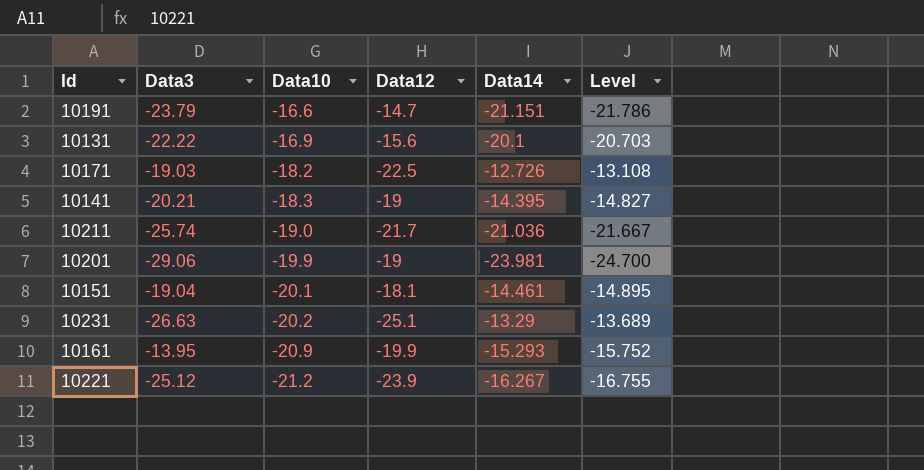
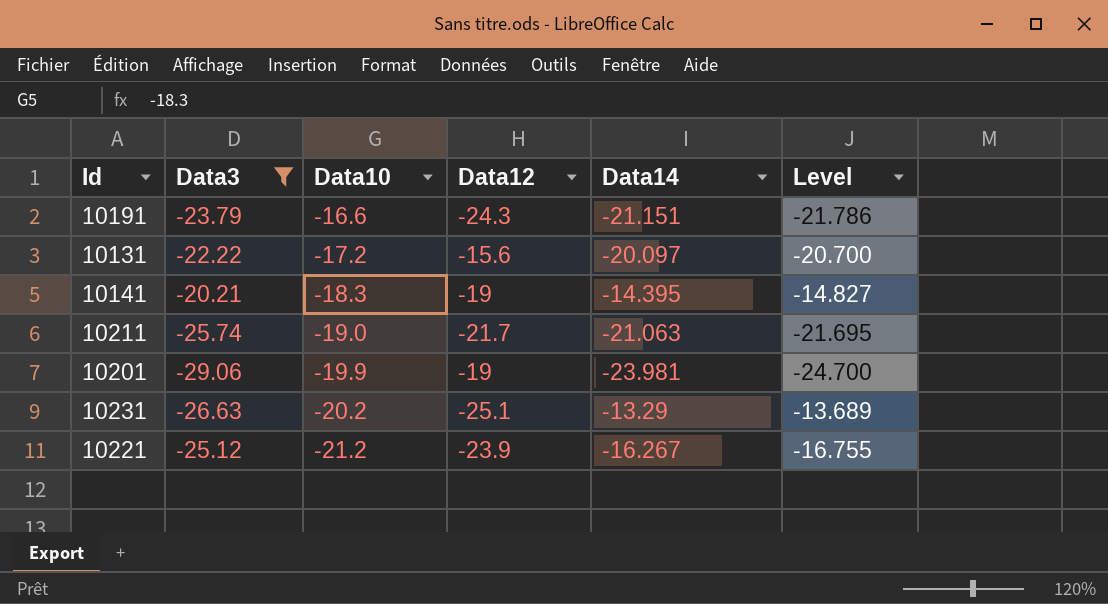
filter: none -> Data3 <= -20.21
10191 | Data12: -14.7 -> -24.3
10131 | Data10: -16.9 -> -17.2
10131 | Data14: -20.1 -> -20.097
10131 | Level: -20.703 -> -20.700
10211 | Data14: -21.036 -> -21.063
10211 | Level: -21.667 -> -21.695

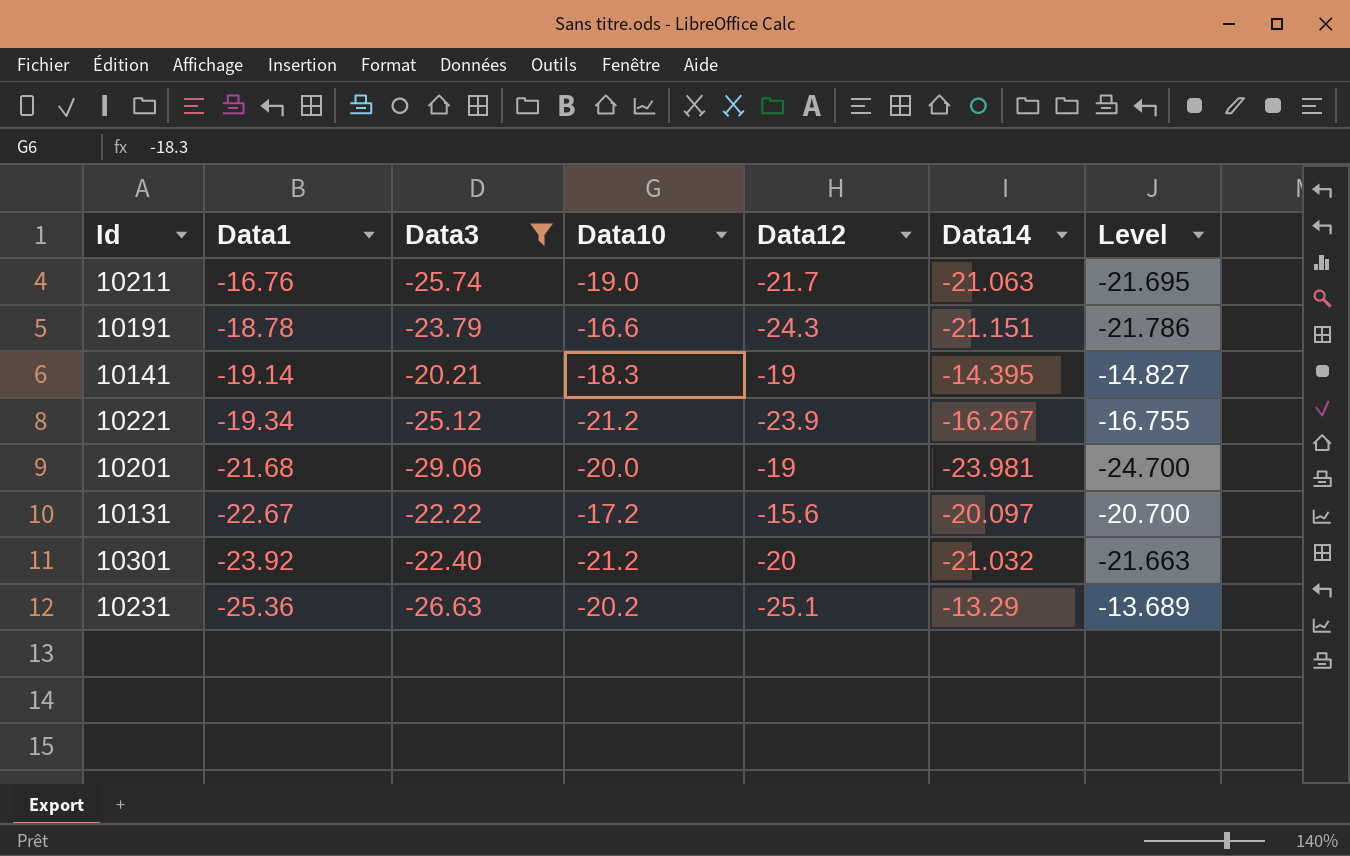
row order: Data10 descending -> Data1 descending
column Data1 | position: none -> 2
10201 | Data10: -19.9 -> -20.0
row 10301: none -> -23.92 | -22.40 | -21.2 | -20 | -21.032 | -21.663

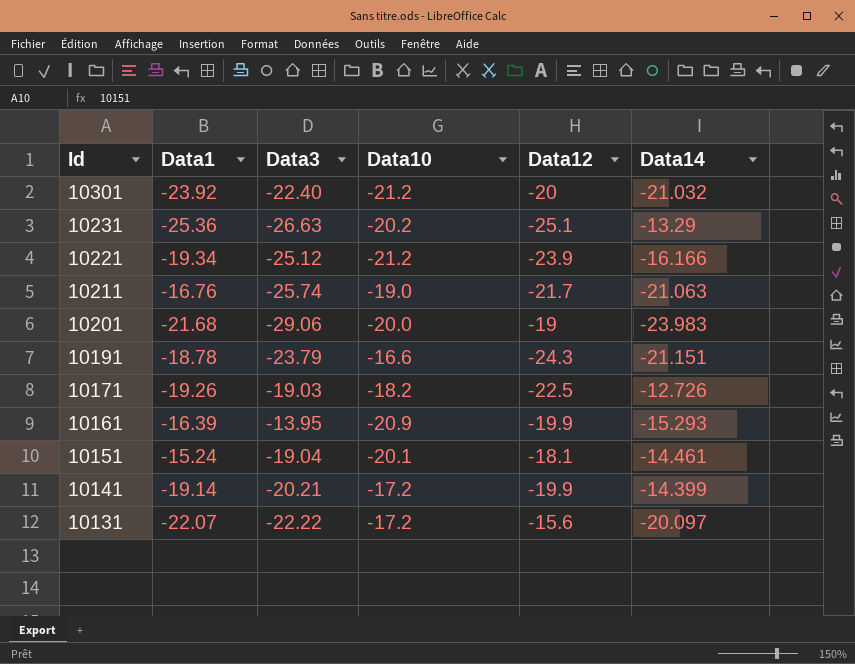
filter: Data3 <= -20.21 -> none
row order: Data1 descending -> Id descending
column Level | formula: [Data14] * 1.03 -> none
10221 | Data14: -16.267 -> -16.166
10201 | Data14: -23.981 -> -23.983
10141 | Data10: -18.3 -> -17.2
10141 | Data12: -19 -> -19.9
10141 | Data14: -14.395 -> -14.399
10131 | Data1: -22.67 -> -22.07

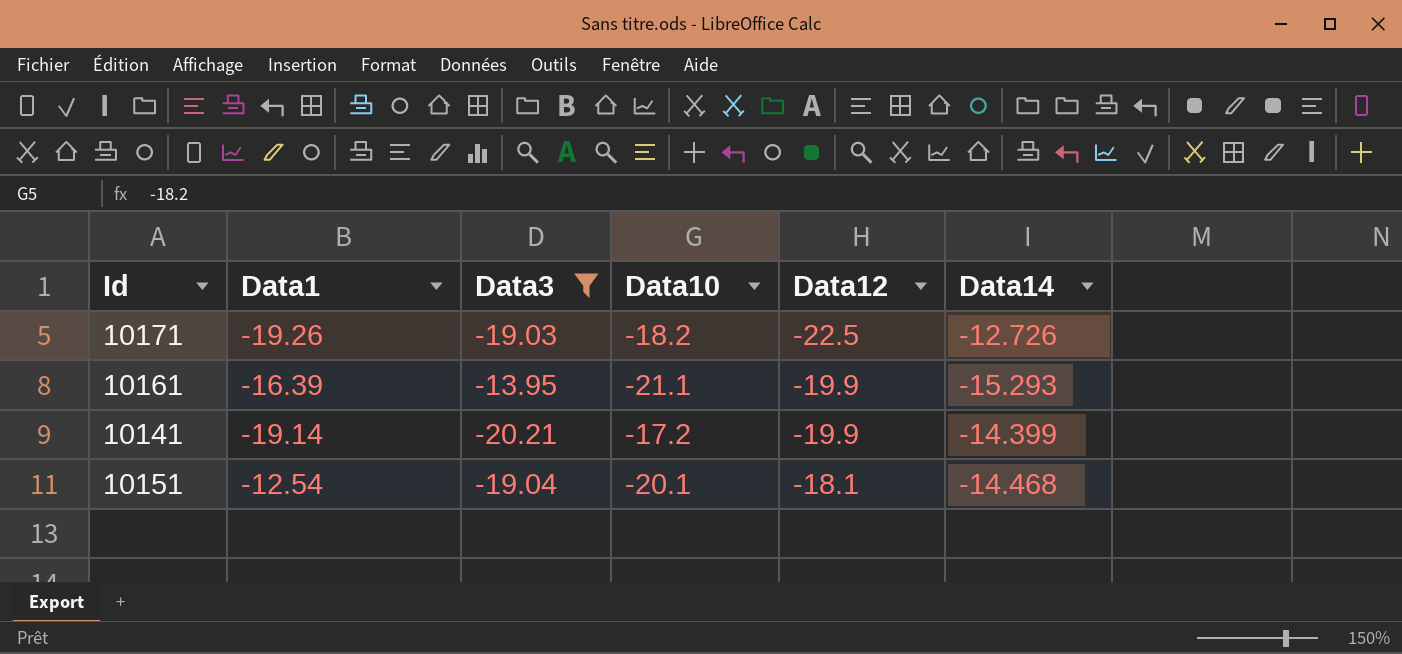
filter: none -> Data3 >= -20.21
row order: Id descending -> Data12 ascending
10161 | Data10: -20.9 -> -21.1
10151 | Data1: -15.24 -> -12.54
10151 | Data14: -14.461 -> -14.468

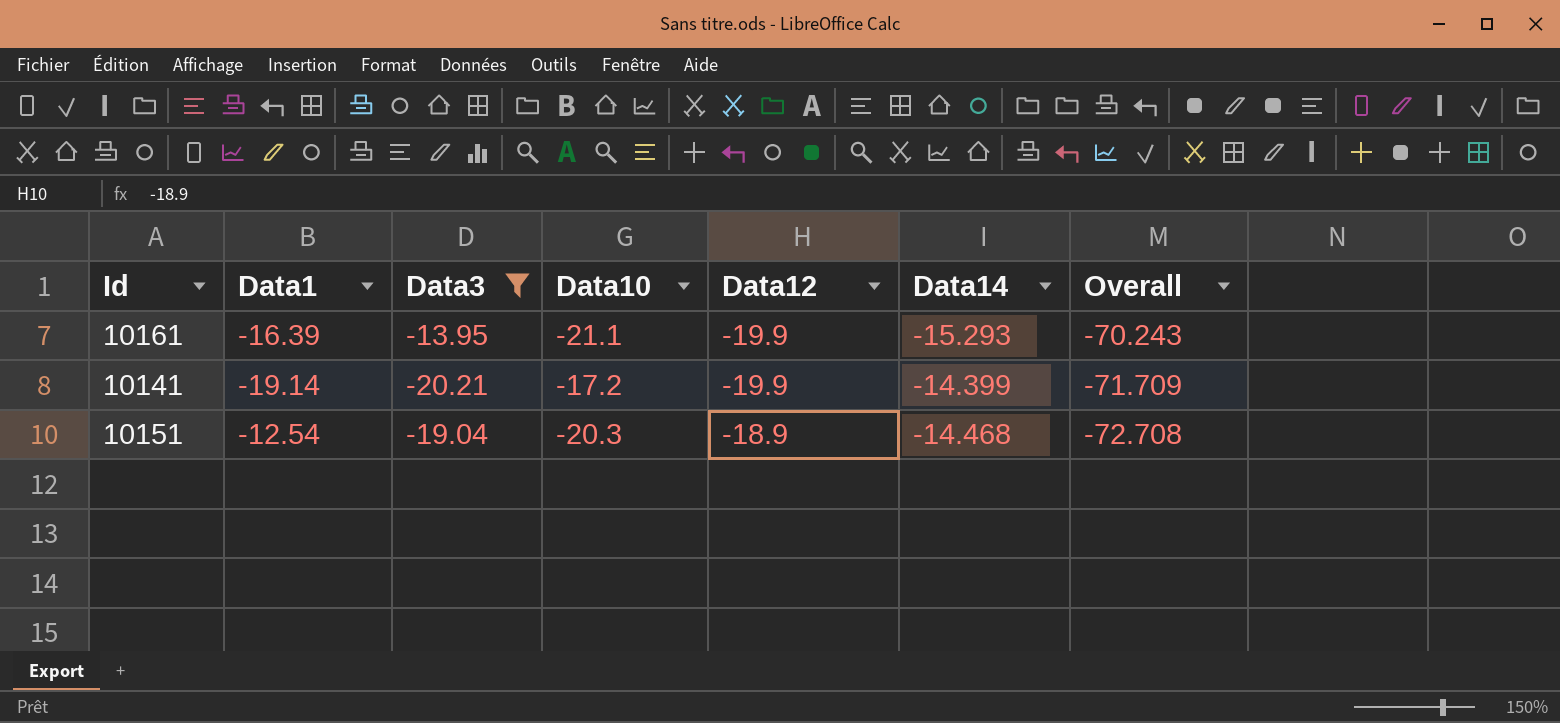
column Overall | formula: none -> [Data3] + [Data10] + [Data12] + [Data14]
row 10171: -19.26 | -19.03 | -18.2 | -22.5 | -12.726 -> none
10151 | Data10: -20.1 -> -20.3
10151 | Data12: -18.1 -> -18.9

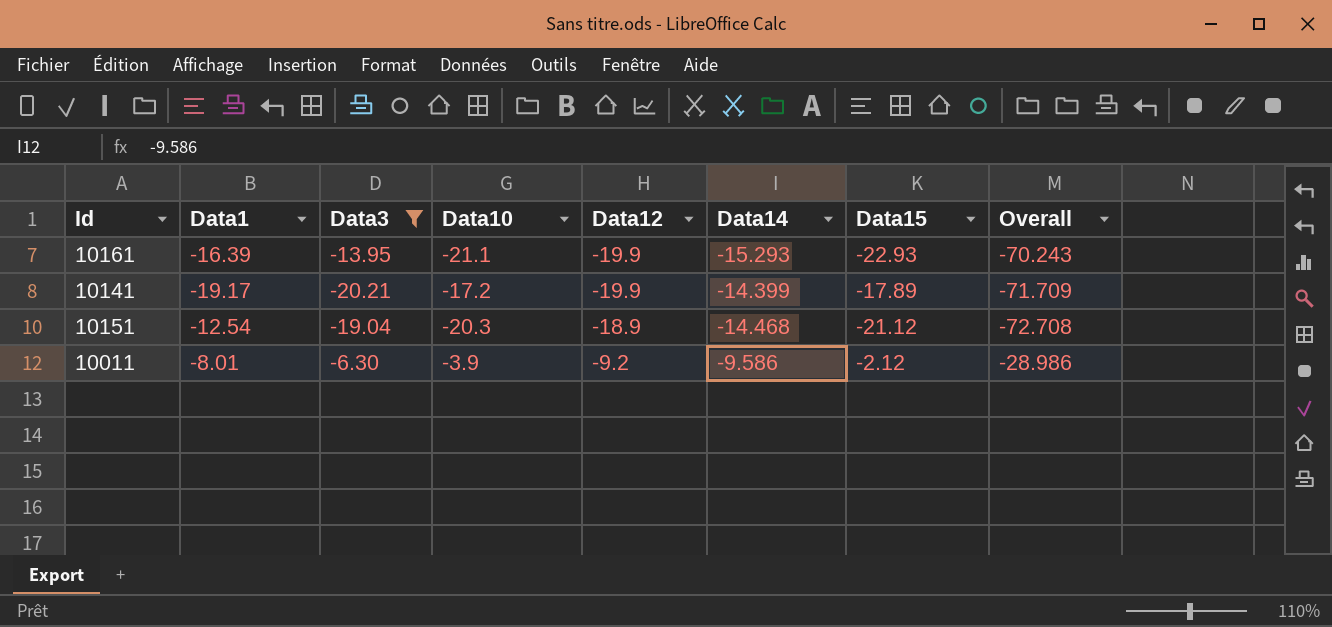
column Data15 | position: none -> 7
10141 | Data1: -19.14 -> -19.17
row 10011: none -> -8.01 | -6.30 | -3.9 | -9.2 | -9.586 | -2.12 | -28.986

